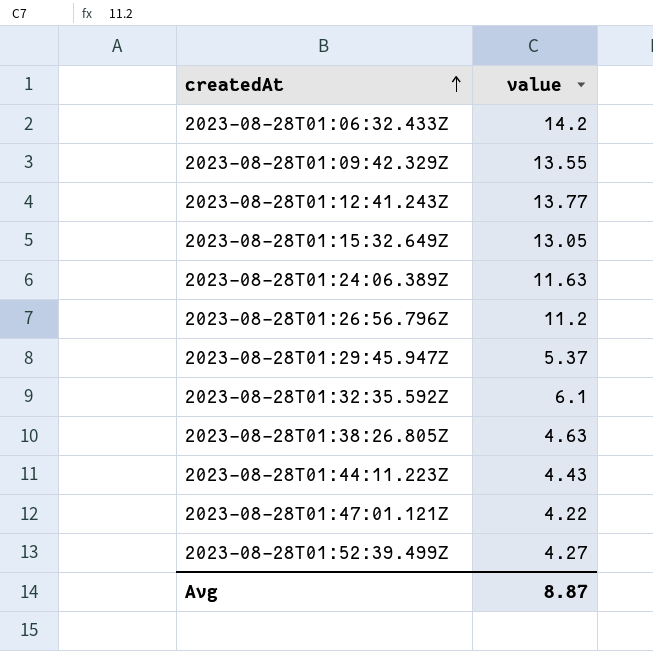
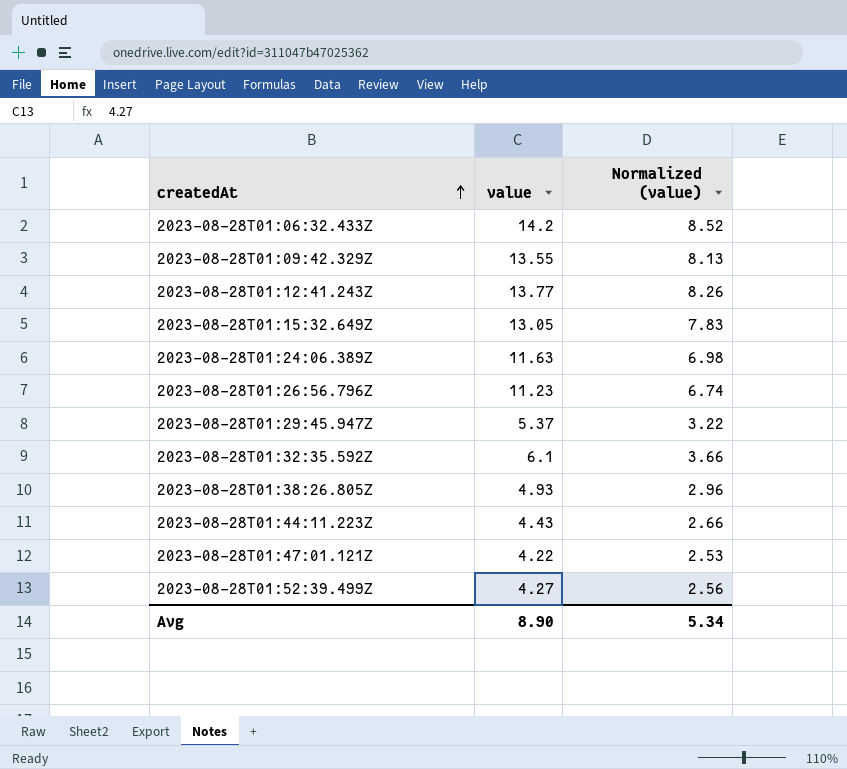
column Normalized (value) | formula: none -> [value] * 0.6
2023-08-28T01:26:56.796Z | value: 11.2 -> 11.23
2023-08-28T01:38:26.805Z | value: 4.63 -> 4.93
Avg | value: 8.87 -> 8.90

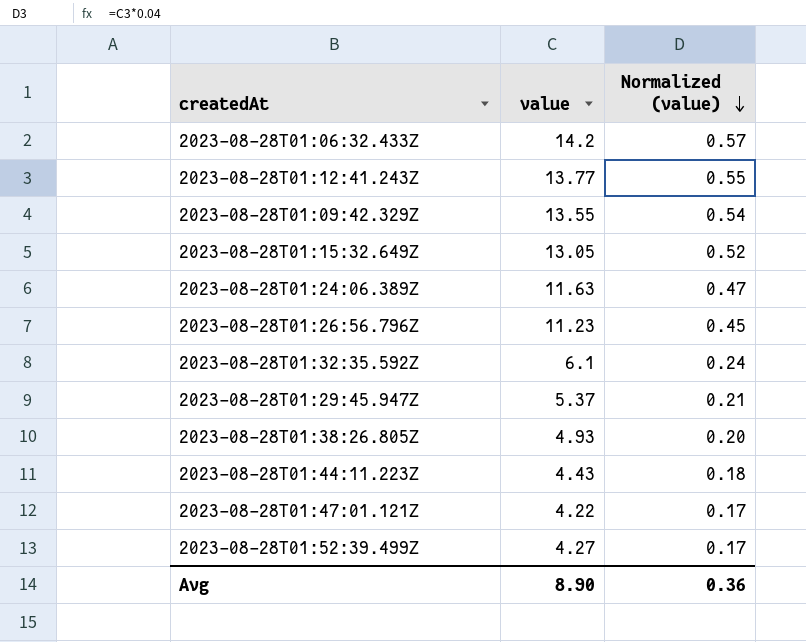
row order: createdAt ascending -> Normalized (value) descending
column Normalized (value) | formula: [value] * 0.6 -> [value] * 0.04
Avg | Normalized (value): 5.34 -> 0.36

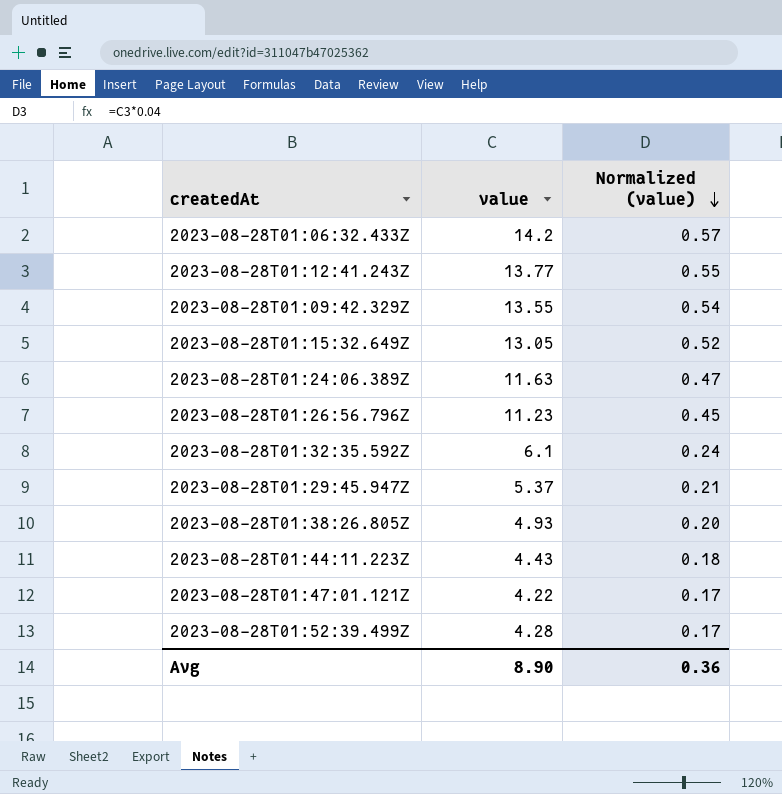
2023-08-28T01:52:39.499Z | value: 4.27 -> 4.28

